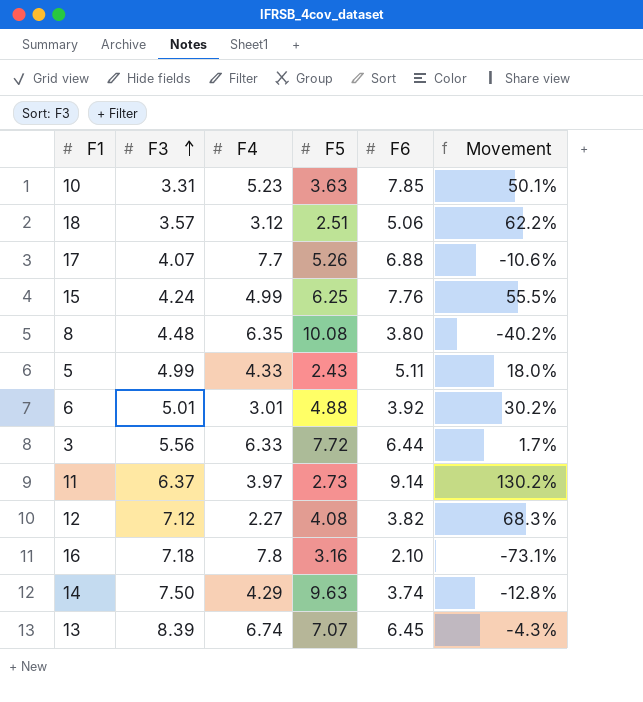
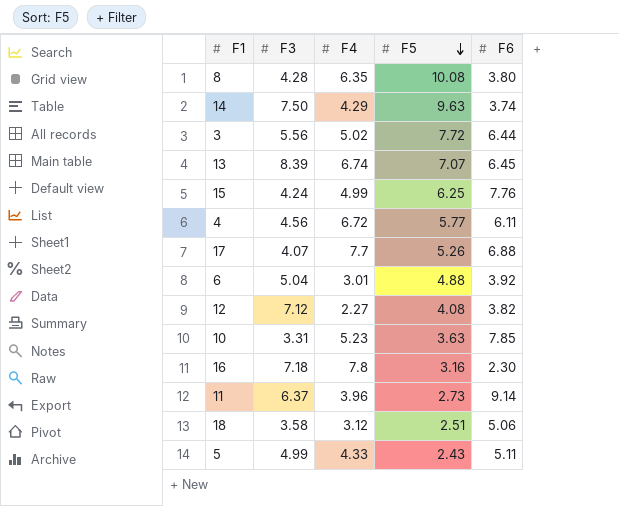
row order: F3 ascending -> F5 descending
column Movement | formula: ([F6] - [F4]) / [F4] -> none
8 | F3: 4.48 -> 4.28
3 | F4: 6.33 -> 5.02
row 4: none -> 4.56 | 6.72 | 5.77 | 6.11
6 | F3: 5.01 -> 5.04
16 | F6: 2.10 -> 2.30
11 | F4: 3.97 -> 3.96
18 | F3: 3.57 -> 3.58

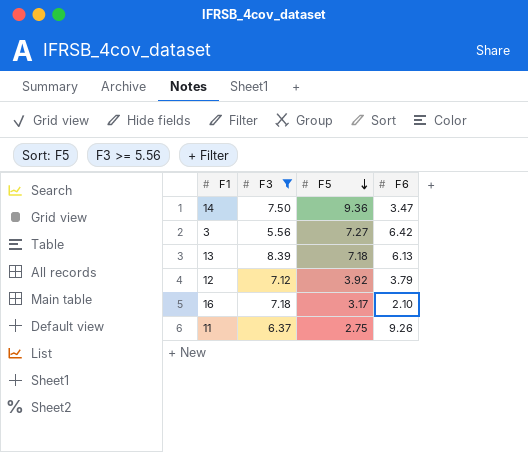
filter: none -> F3 >= 5.56
column F4 | position: 3 -> none
14 | F5: 9.63 -> 9.36
14 | F6: 3.74 -> 3.47
3 | F5: 7.72 -> 7.27
3 | F6: 6.44 -> 6.42
13 | F5: 7.07 -> 7.18
13 | F6: 6.45 -> 6.13
12 | F5: 4.08 -> 3.92
12 | F6: 3.82 -> 3.79
16 | F5: 3.16 -> 3.17
16 | F6: 2.30 -> 2.10
11 | F5: 2.73 -> 2.75
11 | F6: 9.14 -> 9.26

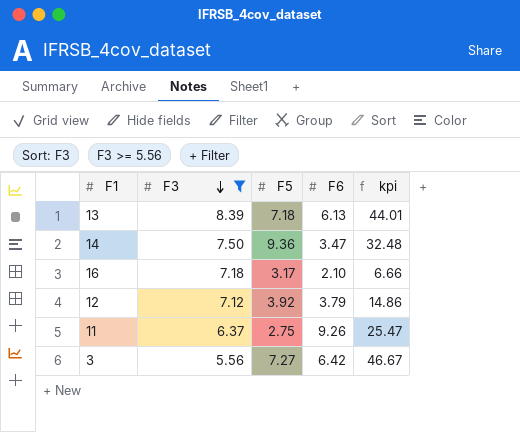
row order: F5 descending -> F3 descending
column kpi | formula: none -> [F5] * [F6]

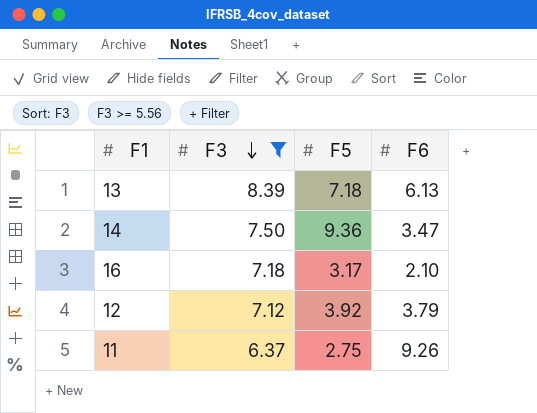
column kpi | formula: [F5] * [F6] -> none
row 3: 5.56 | 7.27 | 6.42 | 46.67 -> none

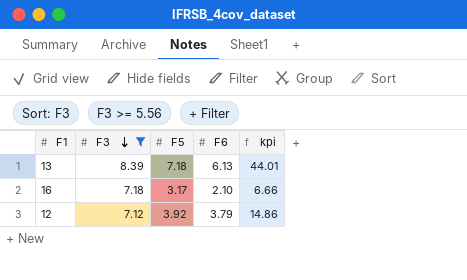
column kpi | formula: none -> [F5] * [F6]
row 14: 7.50 | 9.36 | 3.47 -> none
row 11: 6.37 | 2.75 | 9.26 -> none

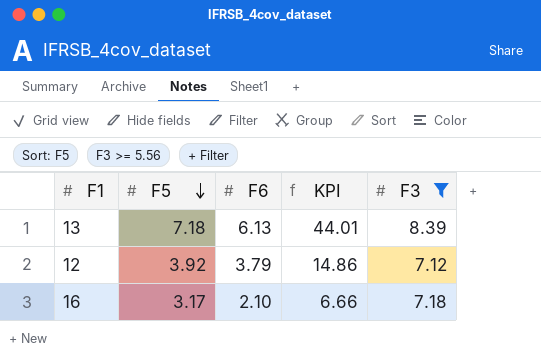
row order: F3 descending -> F5 descending
column name: kpi -> KPI
column F3 | position: 2 -> 5

